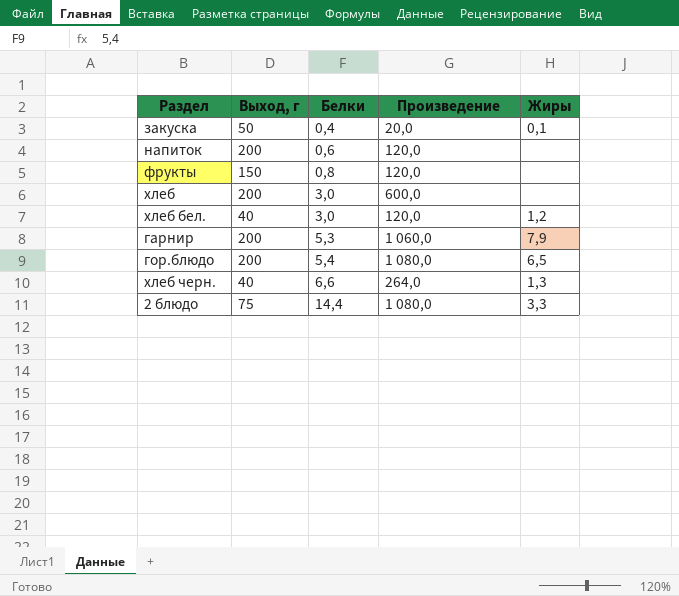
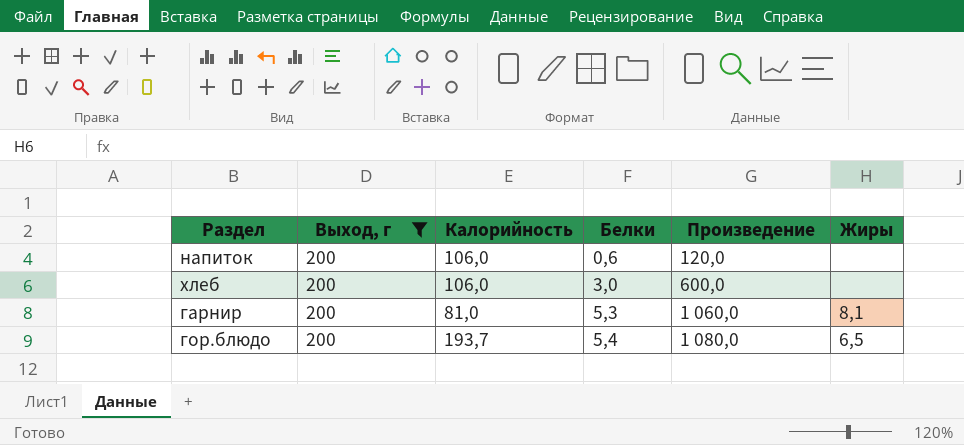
filter: none -> Выход, г = 200
column Калорийность | position: none -> 3
гарнир | Жиры: 7,9 -> 8,1

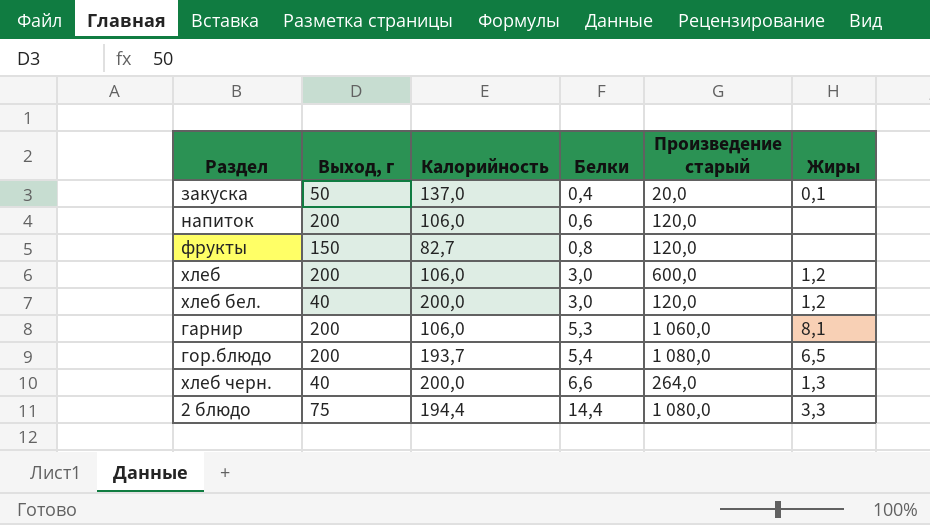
filter: Выход, г = 200 -> none
column name: Произведение -> Произведение старый
хлеб | Жиры: none -> 1,2
гарнир | Калорийность: 81,0 -> 106,0

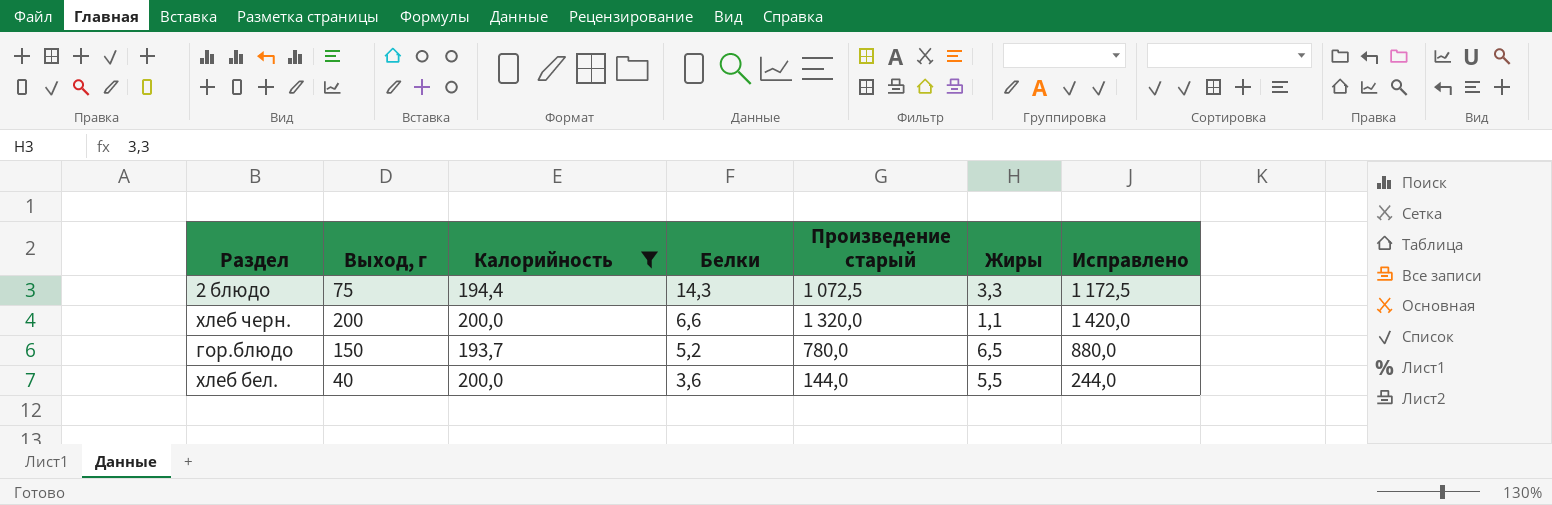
filter: none -> Калорийность >= 193,7
row order: Белки ascending -> Белки descending
column Исправлено | formula: none -> [Произведение старый] + 100
2 блюдо | Белки: 14,4 -> 14,3
2 блюдо | Произведение старый: 1 080,0 -> 1 072,5
хлеб черн. | Выход, г: 40 -> 200
хлеб черн. | Произведение старый: 264,0 -> 1 320,0
хлеб черн. | Жиры: 1,3 -> 1,1
гор.блюдо | Выход, г: 200 -> 150
гор.блюдо | Белки: 5,4 -> 5,2
гор.блюдо | Произведение старый: 1 080,0 -> 780,0
хлеб бел. | Белки: 3,0 -> 3,6
хлеб бел. | Произведение старый: 120,0 -> 144,0
хлеб бел. | Жиры: 1,2 -> 5,5

